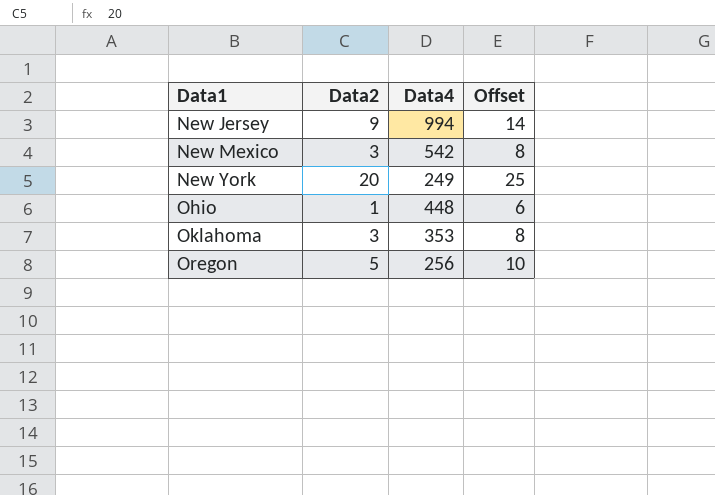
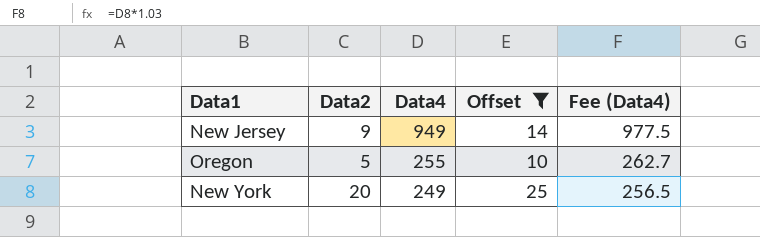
filter: none -> Offset >= 10
row order: Data1 ascending -> Data4 descending
column Fee (Data4) | formula: none -> [Data4] * 1.03
New Jersey | Data4: 994 -> 949
Oregon | Data4: 256 -> 255

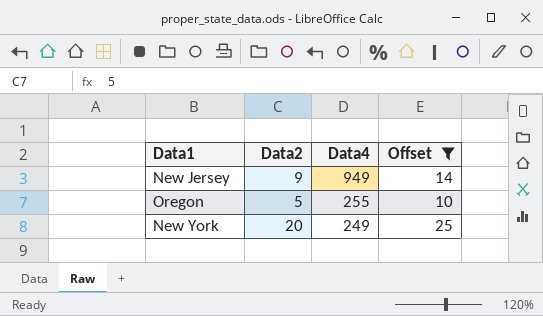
column Fee (Data4) | formula: [Data4] * 1.03 -> none

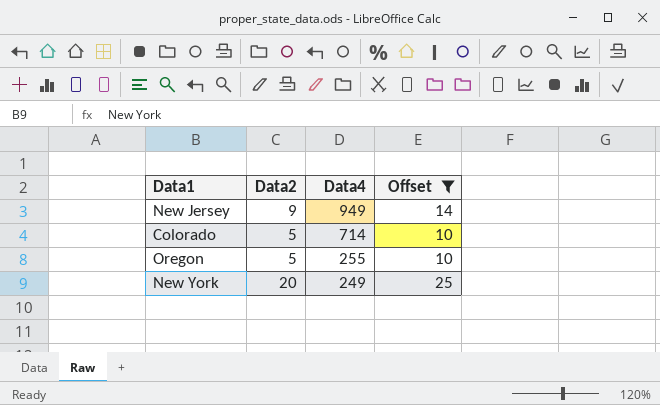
row Colorado: none -> 5 | 714 | 10

